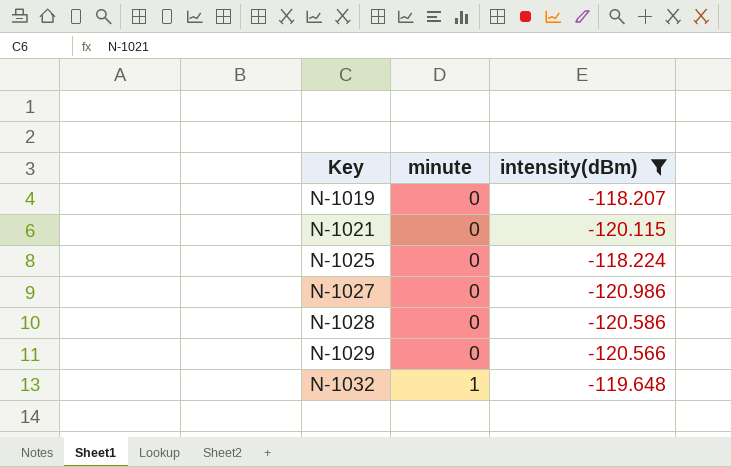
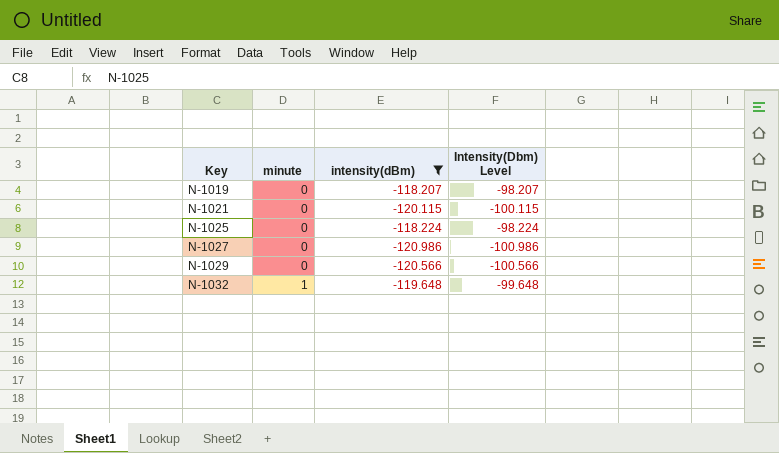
column Intensity(Dbm) Level | formula: none -> [intensity(dBm)] + 20
row N-1028: 0 | -120.586 -> none

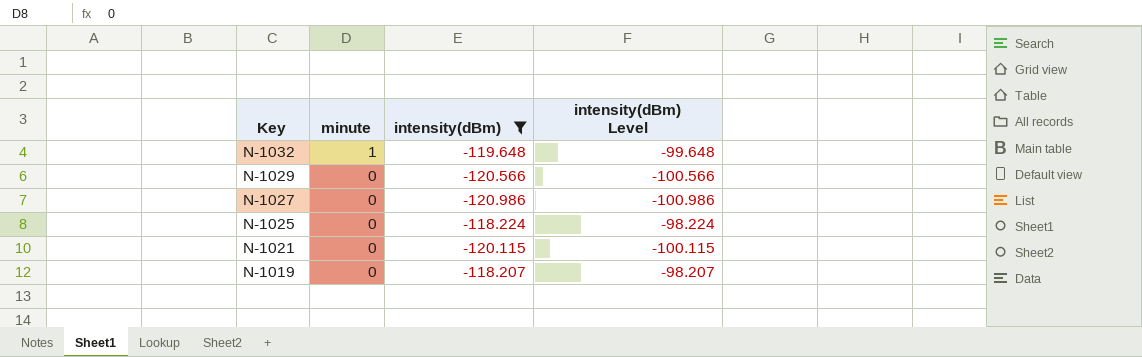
row order: Key ascending -> Key descending
column name: Intensity(Dbm) Level -> intensity(dBm) Level

